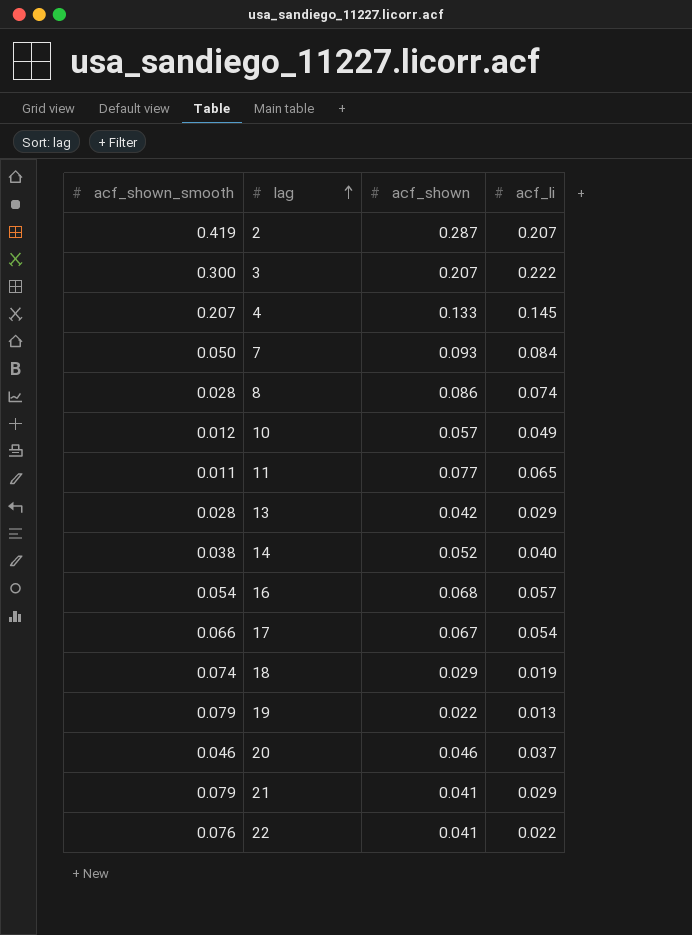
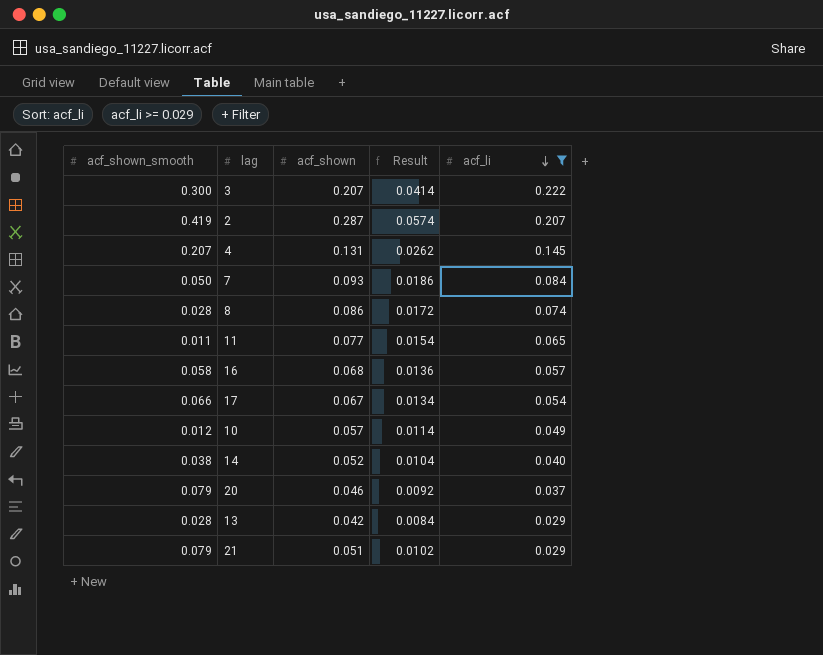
filter: none -> acf_li >= 0.029
row order: lag ascending -> acf_li descending
column Result | formula: none -> [acf_shown] * 0.2
4 | acf_shown: 0.133 -> 0.131
16 | acf_shown_smooth: 0.054 -> 0.058
20 | acf_shown_smooth: 0.046 -> 0.079
21 | acf_shown: 0.041 -> 0.051

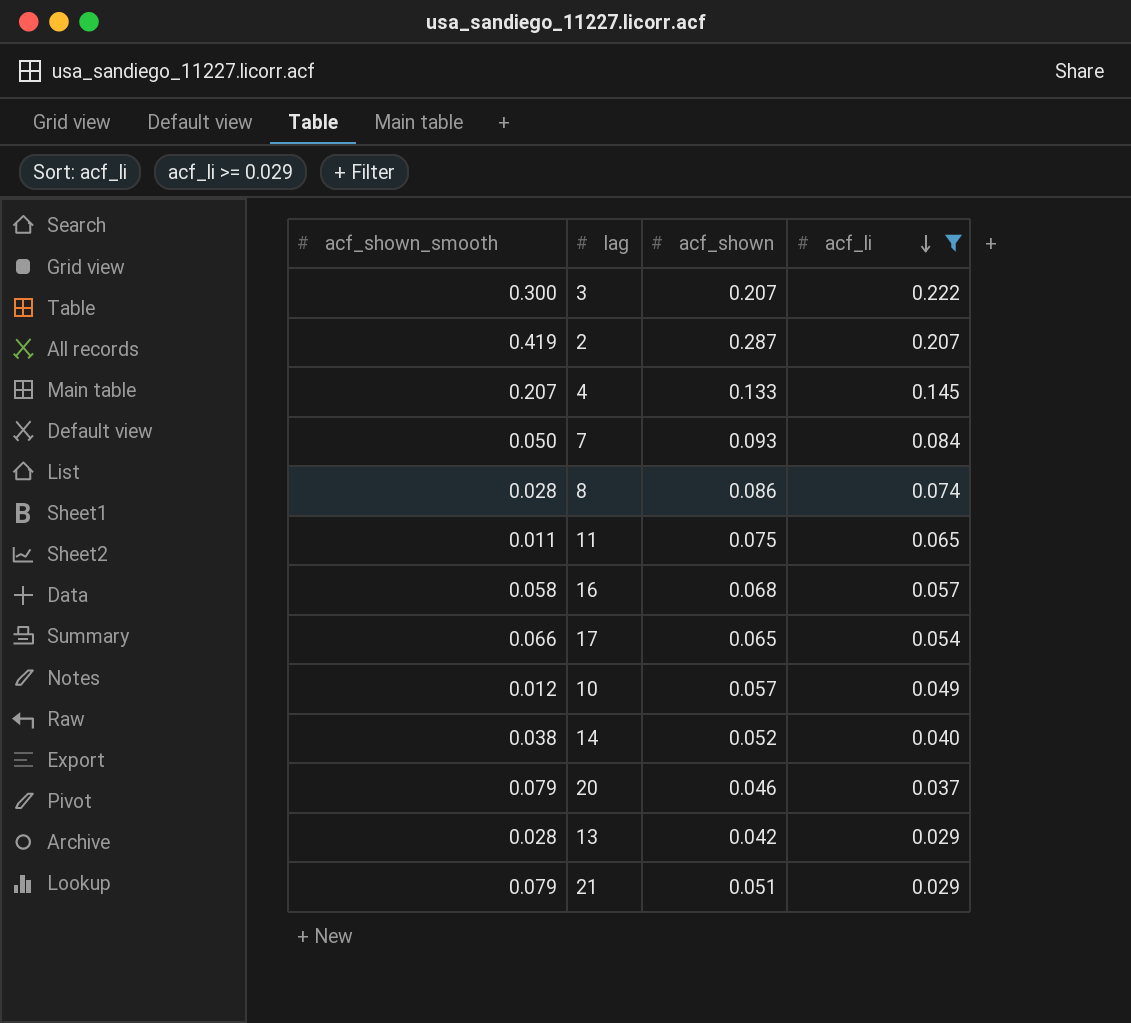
column Result | formula: [acf_shown] * 0.2 -> none
4 | acf_shown: 0.131 -> 0.133
11 | acf_shown: 0.077 -> 0.075
17 | acf_shown: 0.067 -> 0.065

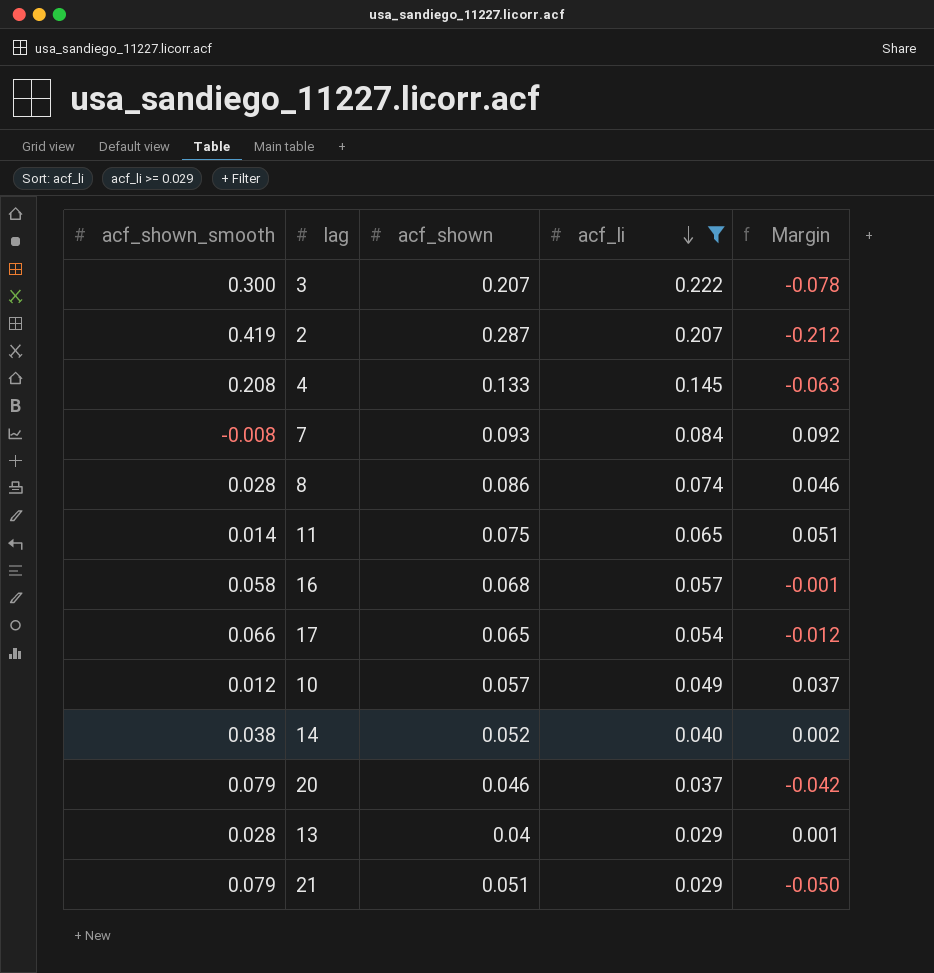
column Margin | formula: none -> [acf_li] - [acf_shown_smooth]
4 | acf_shown_smooth: 0.207 -> 0.208
7 | acf_shown_smooth: 0.050 -> -0.008
11 | acf_shown_smooth: 0.011 -> 0.014
13 | acf_shown: 0.042 -> 0.04

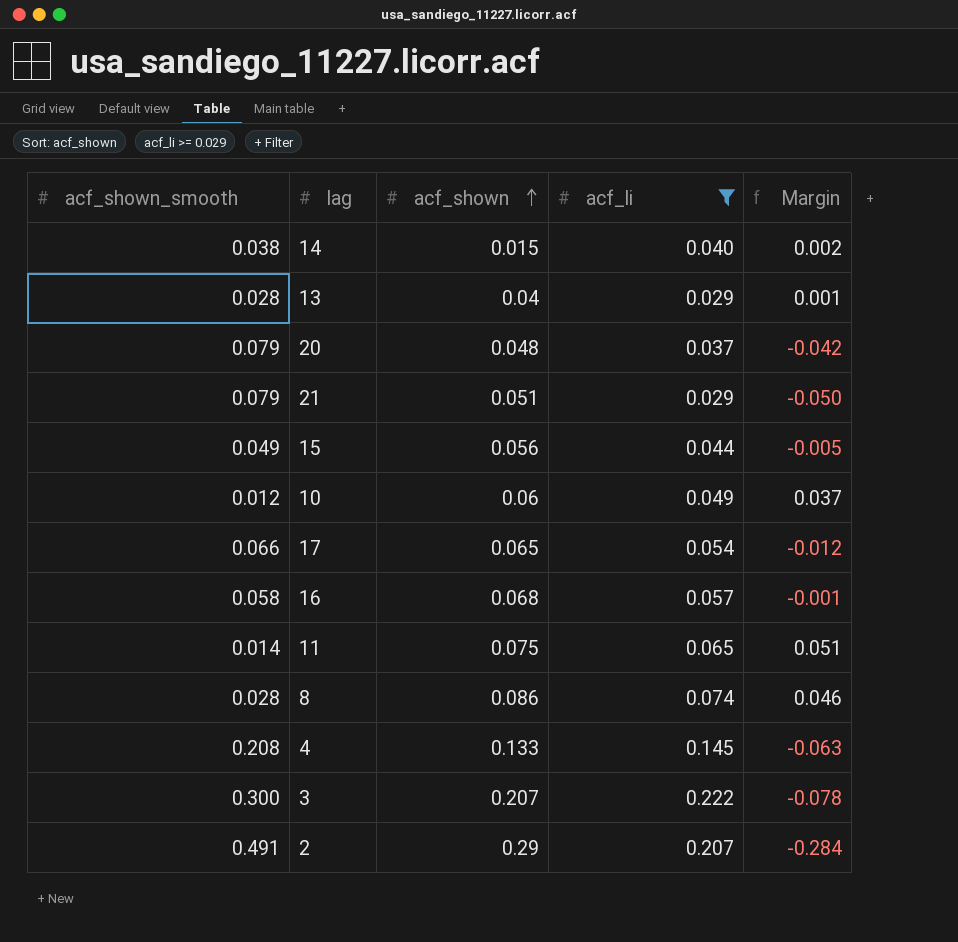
row order: acf_li descending -> acf_shown ascending
row 7: -0.008 | 0.093 | 0.084 | 0.092 -> none
14 | acf_shown: 0.052 -> 0.015
20 | acf_shown: 0.046 -> 0.048
row 15: none -> 0.049 | 0.056 | 0.044 | -0.005
10 | acf_shown: 0.057 -> 0.06
2 | acf_shown_smooth: 0.419 -> 0.491
2 | acf_shown: 0.287 -> 0.29
2 | Margin: -0.212 -> -0.284

